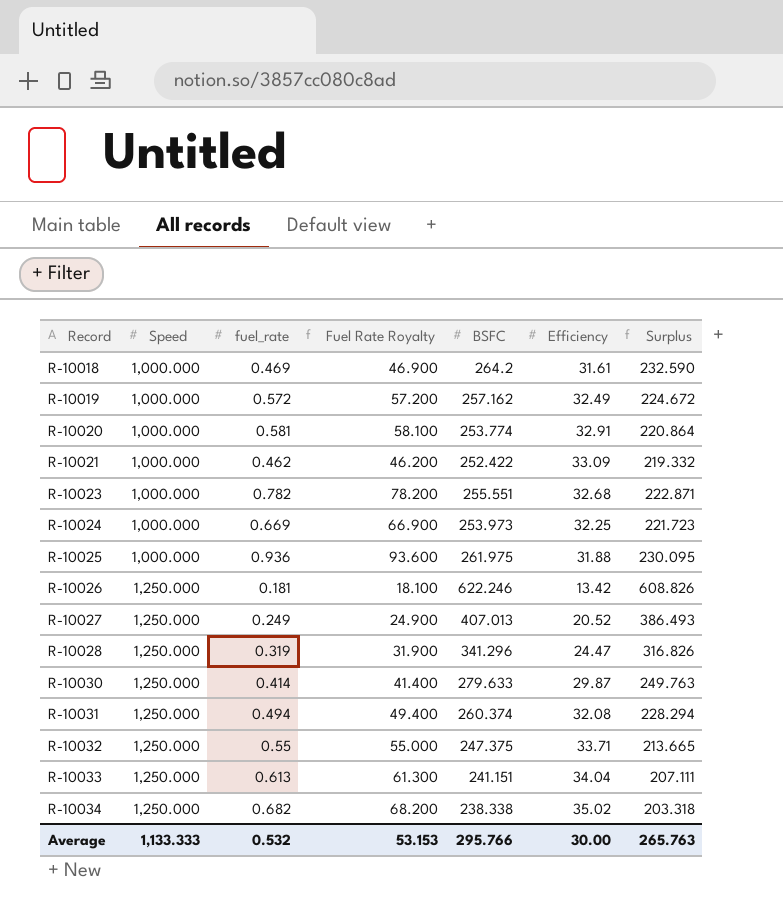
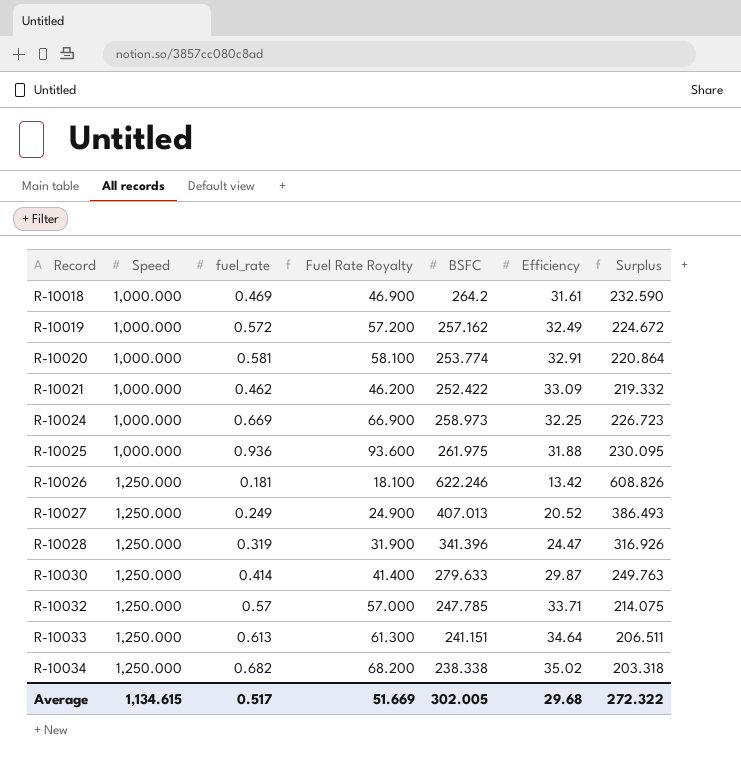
row R-10023: 1,000.000 | 0.782 | 78.200 | 255.551 | 32.68 | 222.871 -> none
row R-10031: 1,250.000 | 0.494 | 49.400 | 260.374 | 32.08 | 228.294 -> none
R-10024 | BSFC: 253.973 -> 258.973
R-10024 | Surplus: 221.723 -> 226.723
R-10028 | BSFC: 341.296 -> 341.396
R-10028 | Surplus: 316.826 -> 316.926
R-10032 | fuel_rate: 0.55 -> 0.57
R-10032 | Fuel Rate Royalty: 55.000 -> 57.000
R-10032 | BSFC: 247.375 -> 247.785
R-10032 | Surplus: 213.665 -> 214.075
R-10033 | Efficiency: 34.04 -> 34.64
R-10033 | Surplus: 207.111 -> 206.511
Average | Speed: 1,133.333 -> 1,134.615
Average | fuel_rate: 0.532 -> 0.517
Average | Fuel Rate Royalty: 53.153 -> 51.669
Average | BSFC: 295.766 -> 302.005
Average | Efficiency: 30.00 -> 29.68
Average | Surplus: 265.763 -> 272.322

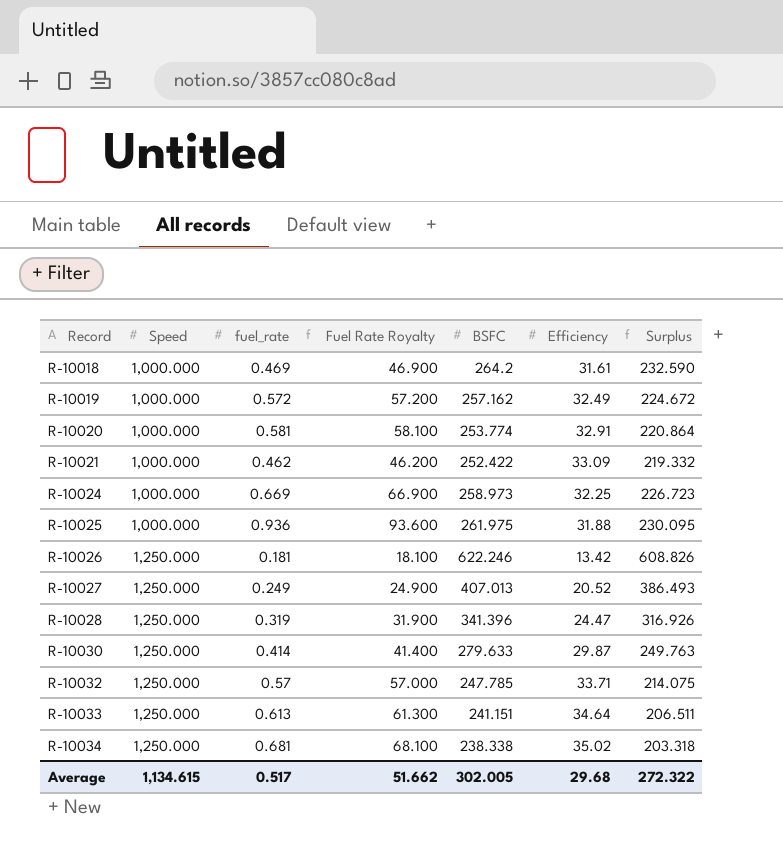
R-10034 | fuel_rate: 0.682 -> 0.681
R-10034 | Fuel Rate Royalty: 68.200 -> 68.100
Average | Fuel Rate Royalty: 51.669 -> 51.662

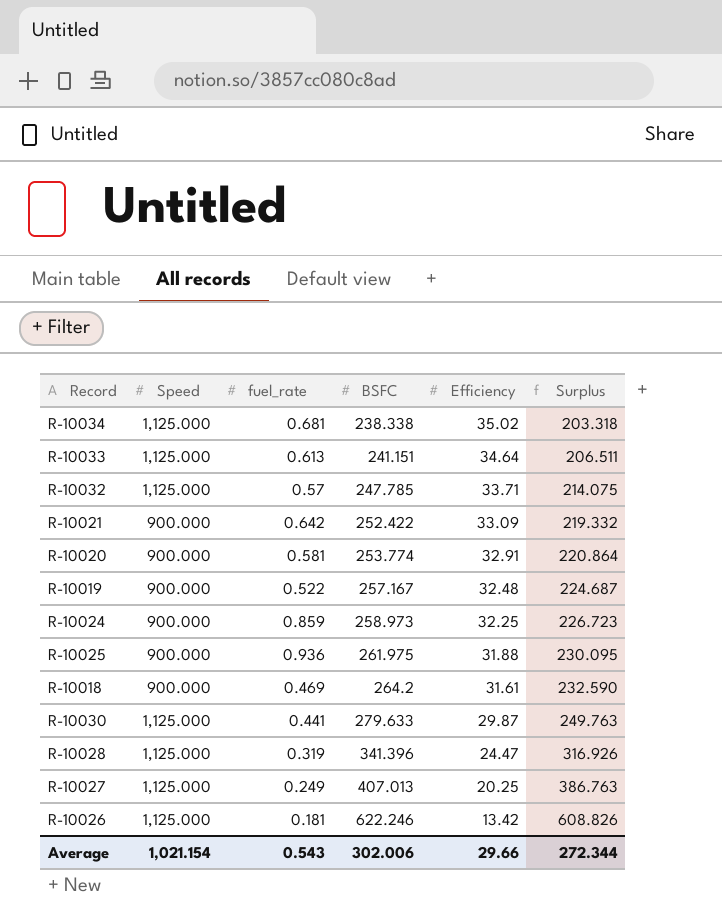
row order: Record ascending -> BSFC ascending
column Fuel Rate Royalty | formula: [fuel_rate] * 100 -> none
R-10034 | Speed: 1,250.000 -> 1,125.000
R-10033 | Speed: 1,250.000 -> 1,125.000
R-10032 | Speed: 1,250.000 -> 1,125.000
R-10021 | Speed: 1,000.000 -> 900.000
R-10021 | fuel_rate: 0.462 -> 0.642
R-10020 | Speed: 1,000.000 -> 900.000
R-10019 | Speed: 1,000.000 -> 900.000
R-10019 | fuel_rate: 0.572 -> 0.522
R-10019 | BSFC: 257.162 -> 257.167
R-10019 | Efficiency: 32.49 -> 32.48
R-10019 | Surplus: 224.672 -> 224.687
R-10024 | Speed: 1,000.000 -> 900.000
R-10024 | fuel_rate: 0.669 -> 0.859
R-10025 | Speed: 1,000.000 -> 900.000
R-10018 | Speed: 1,000.000 -> 900.000
R-10030 | Speed: 1,250.000 -> 1,125.000
R-10030 | fuel_rate: 0.414 -> 0.441
R-10028 | Speed: 1,250.000 -> 1,125.000
R-10027 | Speed: 1,250.000 -> 1,125.000
R-10027 | Efficiency: 20.52 -> 20.25
R-10027 | Surplus: 386.493 -> 386.763
R-10026 | Speed: 1,250.000 -> 1,125.000
Average | Speed: 1,134.615 -> 1,021.154
Average | fuel_rate: 0.517 -> 0.543
Average | BSFC: 302.005 -> 302.006
Average | Efficiency: 29.68 -> 29.66
Average | Surplus: 272.322 -> 272.344

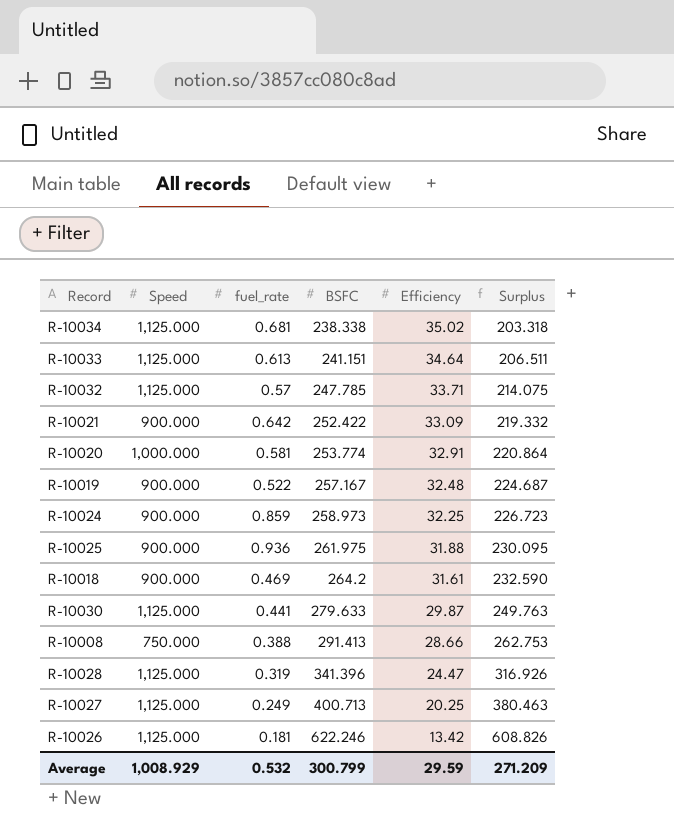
R-10020 | Speed: 900.000 -> 1,000.000
row R-10008: none -> 750.000 | 0.388 | 291.413 | 28.66 | 262.753
R-10027 | BSFC: 407.013 -> 400.713
R-10027 | Surplus: 386.763 -> 380.463
Average | Speed: 1,021.154 -> 1,008.929
Average | fuel_rate: 0.543 -> 0.532
Average | BSFC: 302.006 -> 300.799
Average | Efficiency: 29.66 -> 29.59
Average | Surplus: 272.344 -> 271.209

